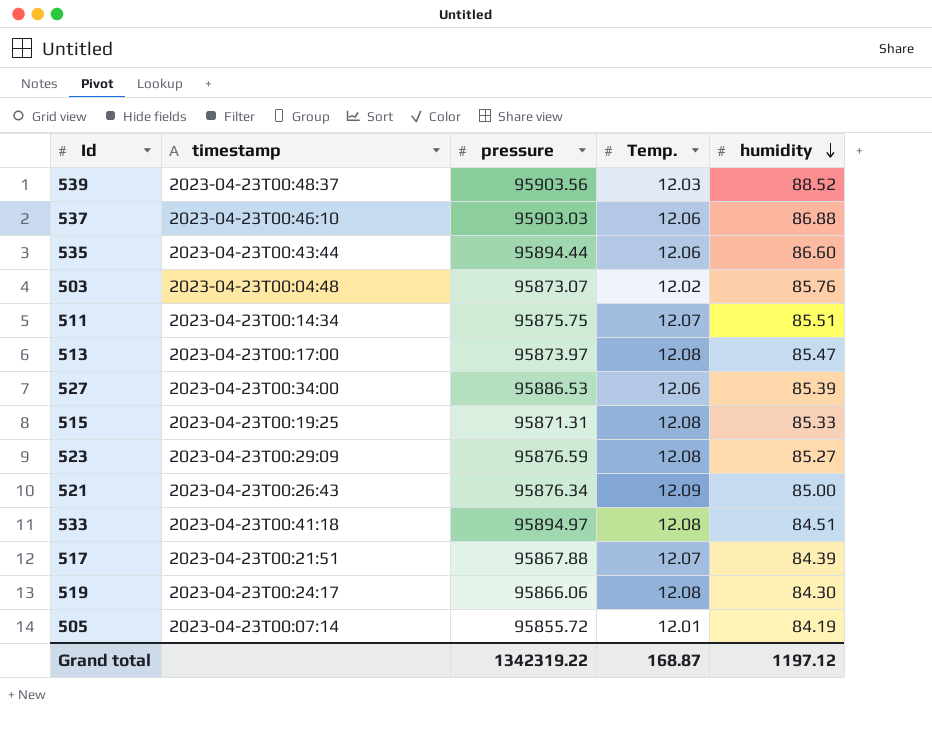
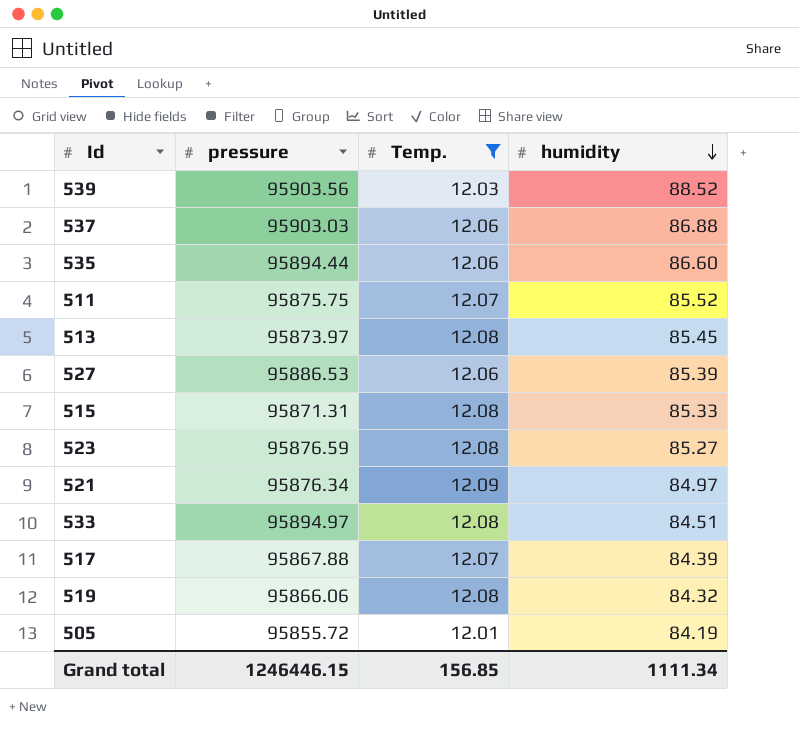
filter: none -> Temp. != 12.02
column timestamp | position: 2 -> none
511 | humidity: 85.51 -> 85.52
513 | humidity: 85.47 -> 85.45
521 | humidity: 85.00 -> 84.97
519 | humidity: 84.30 -> 84.32
Grand total | pressure: 1342319.22 -> 1246446.15
Grand total | Temp.: 168.87 -> 156.85
Grand total | humidity: 1197.12 -> 1111.34

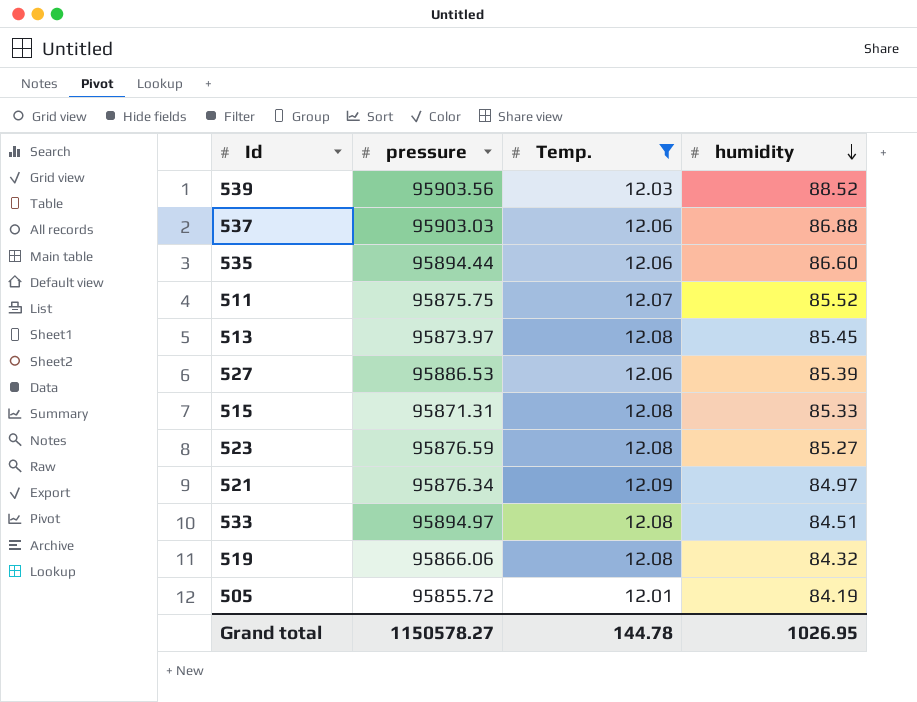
row 517: 95867.88 | 12.07 | 84.39 -> none
Grand total | pressure: 1246446.15 -> 1150578.27
Grand total | Temp.: 156.85 -> 144.78
Grand total | humidity: 1111.34 -> 1026.95

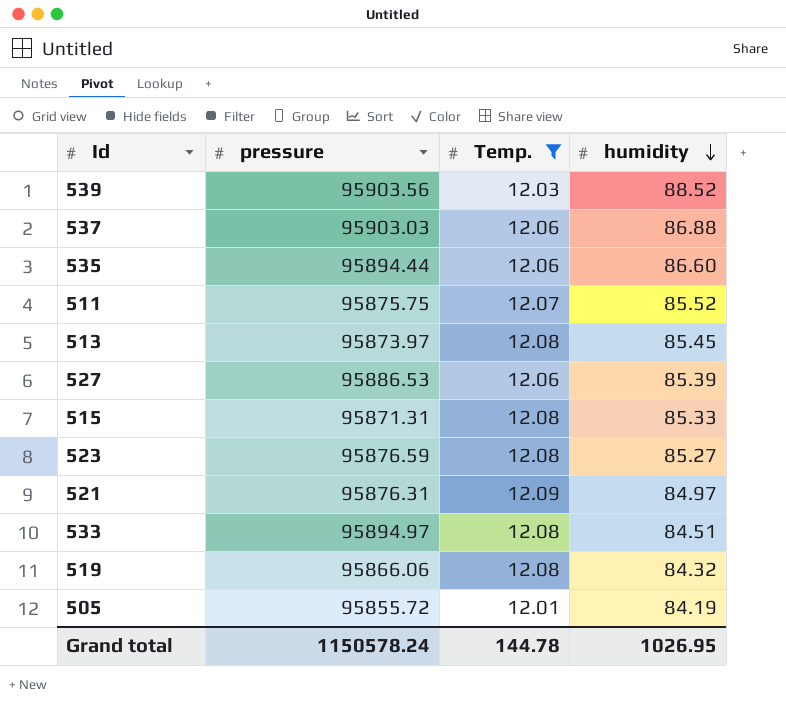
521 | pressure: 95876.34 -> 95876.31
Grand total | pressure: 1150578.27 -> 1150578.24

